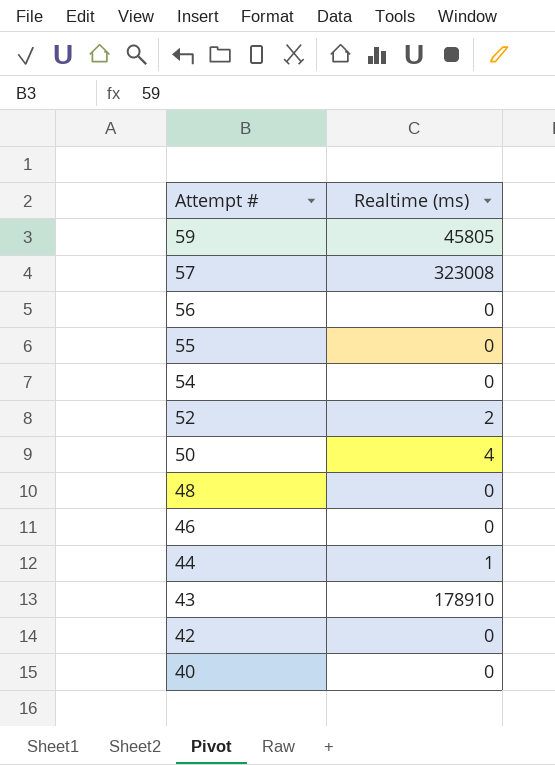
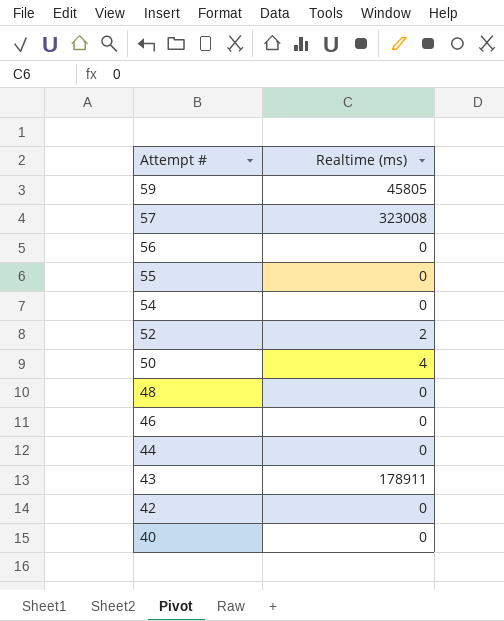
44 | Realtime (ms): 1 -> 0
43 | Realtime (ms): 178910 -> 178911

